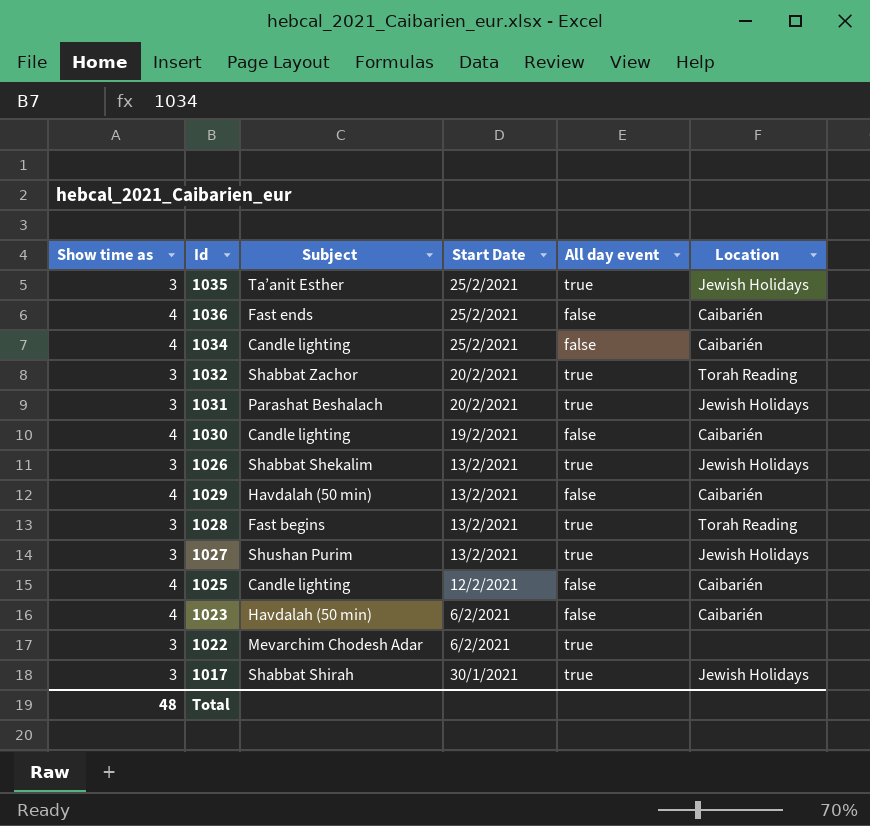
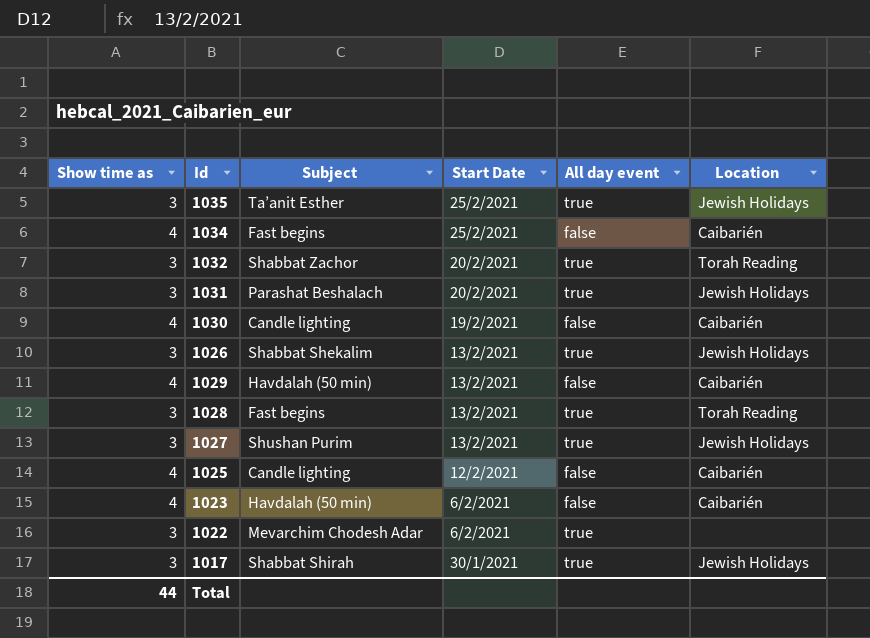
row 1036: 4 | Fast ends | 25/2/2021 | false | Caibarién -> none
1034 | Subject: Candle lighting -> Fast begins
Total | Show time as: 48 -> 44

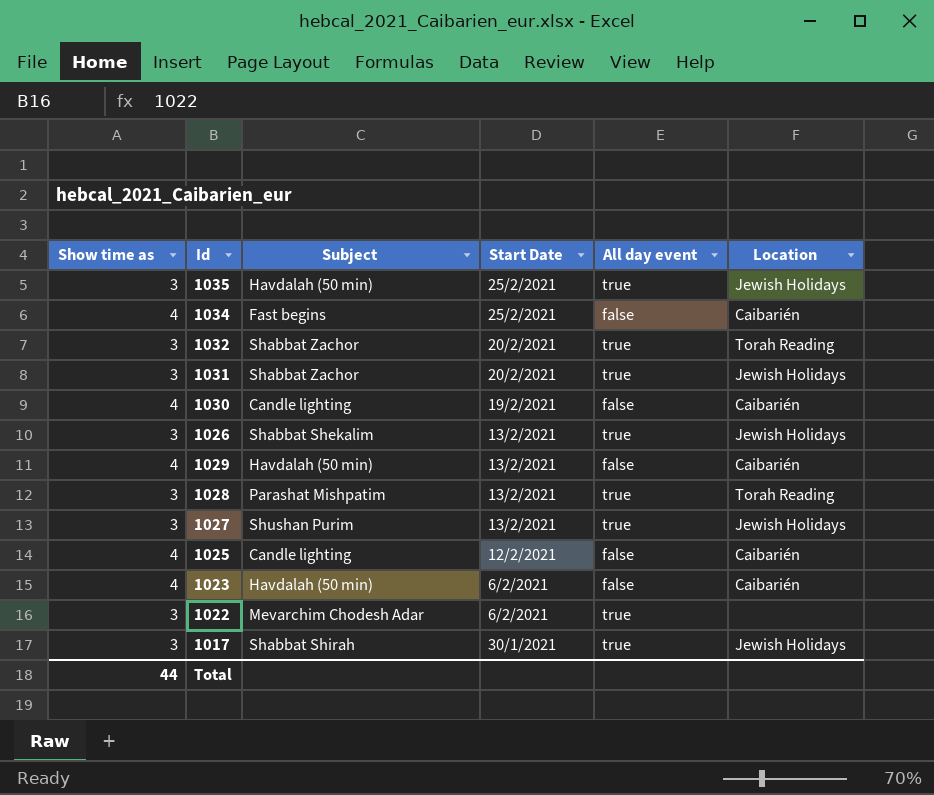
1035 | Subject: Ta’anit Esther -> Havdalah (50 min)
1031 | Subject: Parashat Beshalach -> Shabbat Zachor
1028 | Subject: Fast begins -> Parashat Mishpatim

